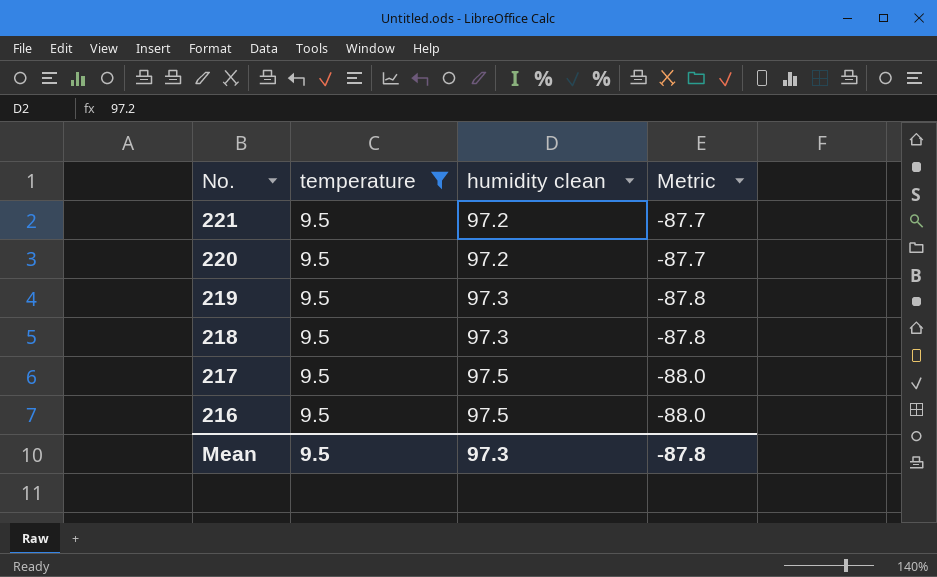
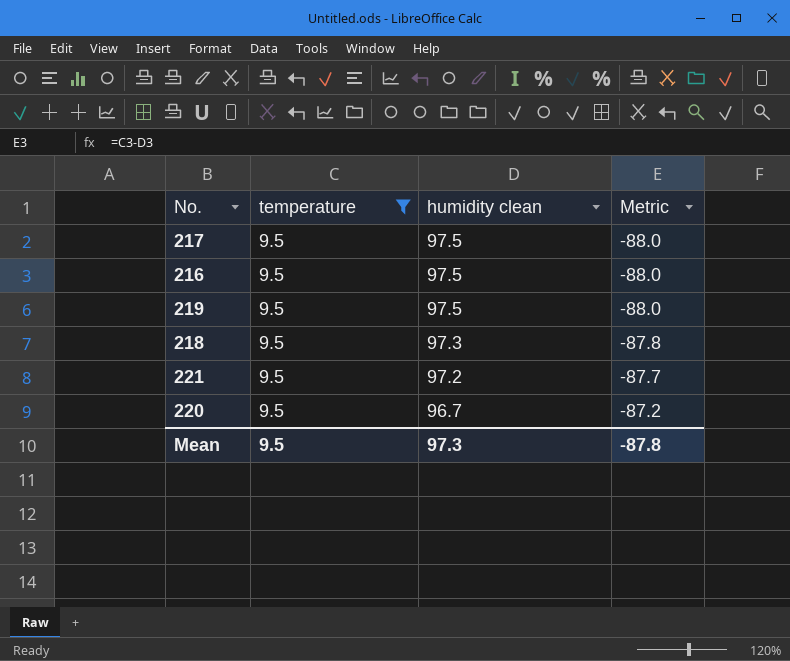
row order: No. descending -> humidity clean descending
219 | humidity clean: 97.3 -> 97.5
219 | Metric: -87.8 -> -88.0
220 | humidity clean: 97.2 -> 96.7
220 | Metric: -87.7 -> -87.2

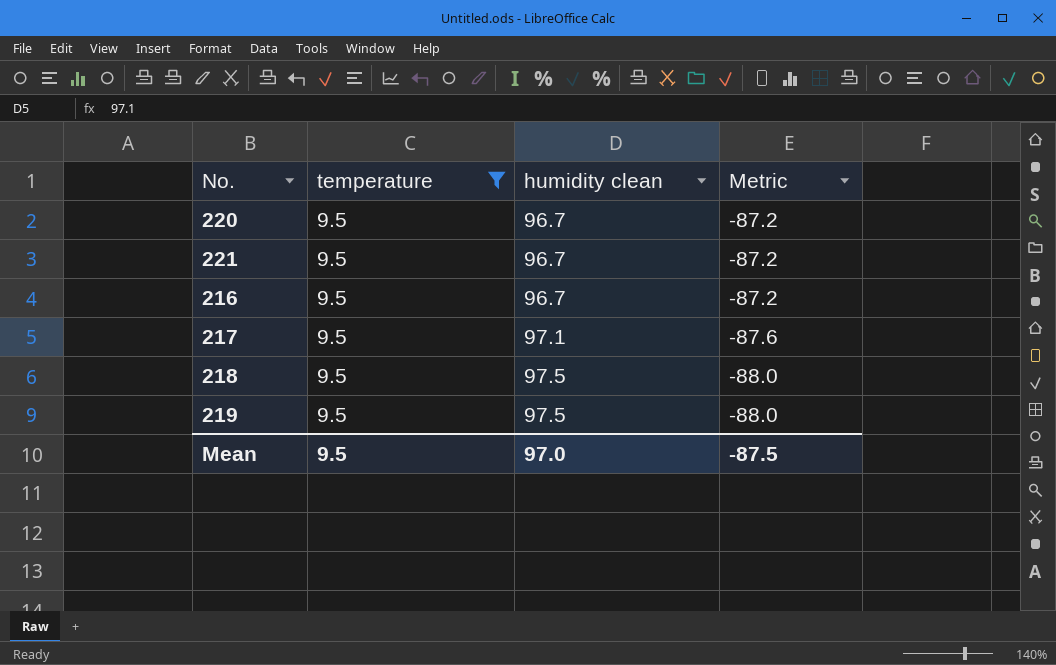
row order: humidity clean descending -> humidity clean ascending
221 | humidity clean: 97.2 -> 96.7
221 | Metric: -87.7 -> -87.2
216 | humidity clean: 97.5 -> 96.7
216 | Metric: -88.0 -> -87.2
217 | humidity clean: 97.5 -> 97.1
217 | Metric: -88.0 -> -87.6
218 | humidity clean: 97.3 -> 97.5
218 | Metric: -87.8 -> -88.0
Mean | humidity clean: 97.3 -> 97.0
Mean | Metric: -87.8 -> -87.5

